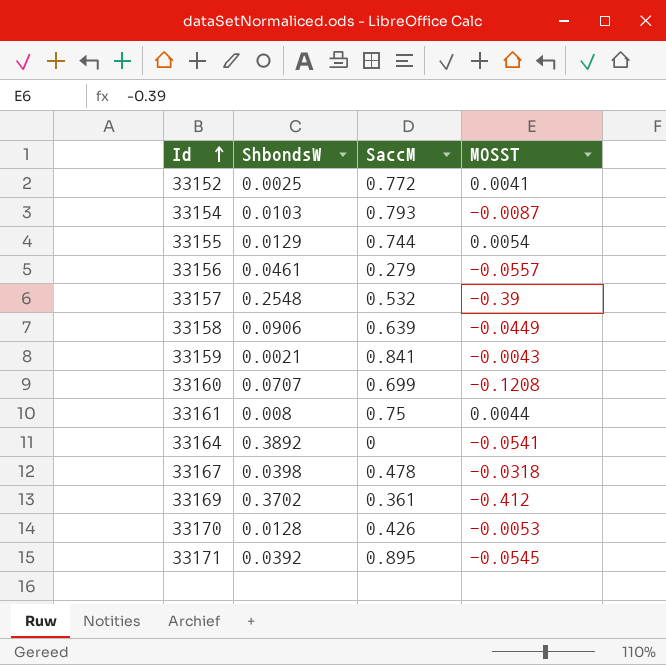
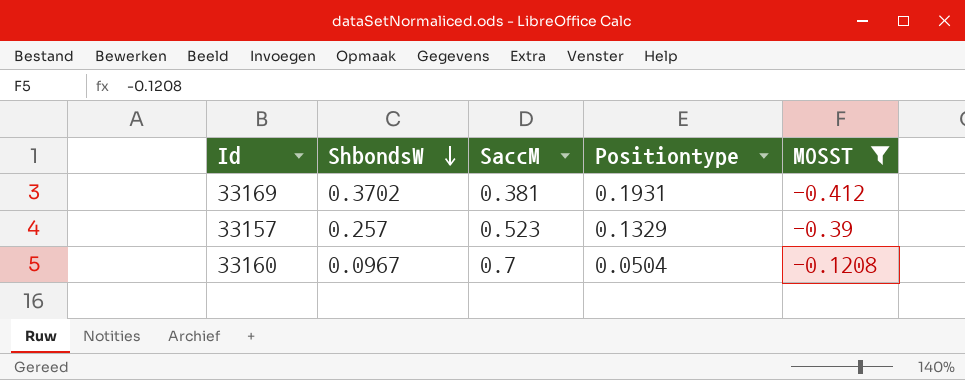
filter: none -> MOSST <= -0.1208
row order: Id ascending -> ShbondsW descending
column Positiontype | position: none -> 4
33169 | SaccM: 0.361 -> 0.381
33157 | ShbondsW: 0.2548 -> 0.257
33157 | SaccM: 0.532 -> 0.523
33160 | ShbondsW: 0.0707 -> 0.0967
33160 | SaccM: 0.699 -> 0.7

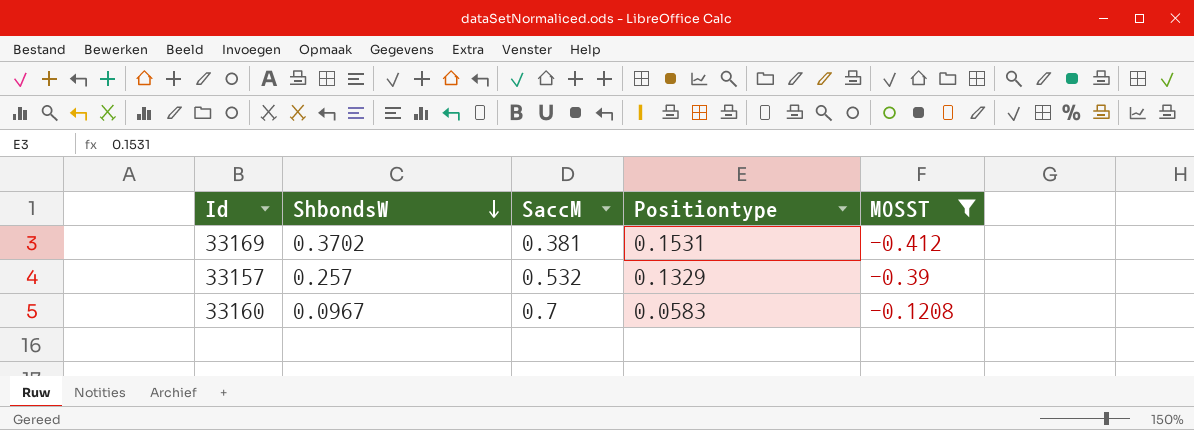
33169 | Positiontype: 0.1931 -> 0.1531
33157 | SaccM: 0.523 -> 0.532
33160 | Positiontype: 0.0504 -> 0.0583

